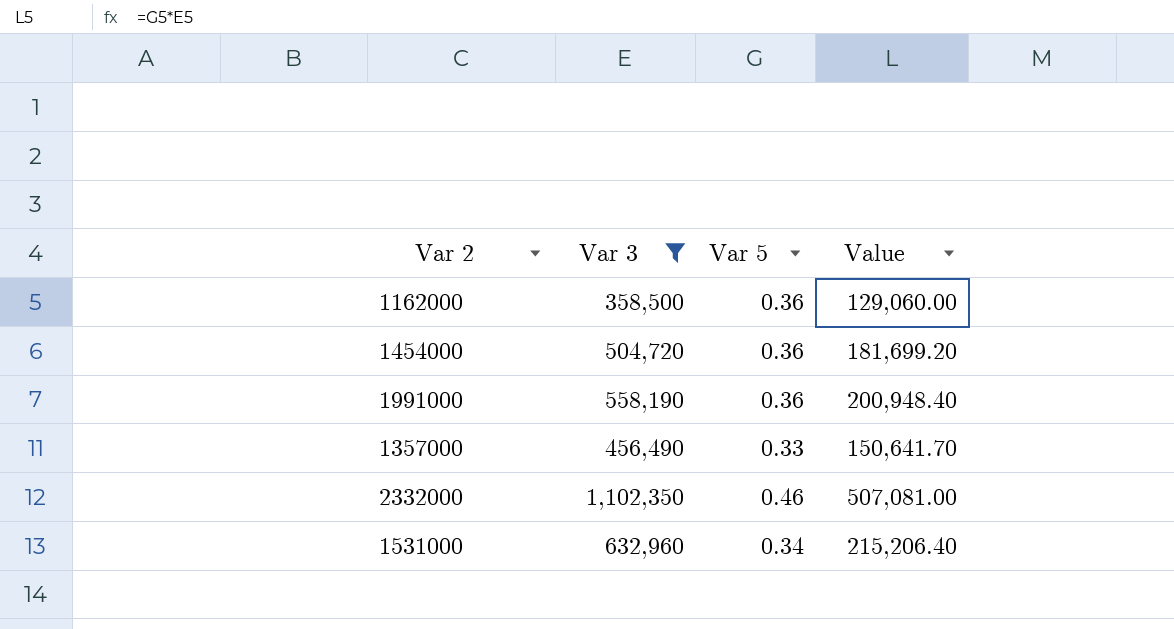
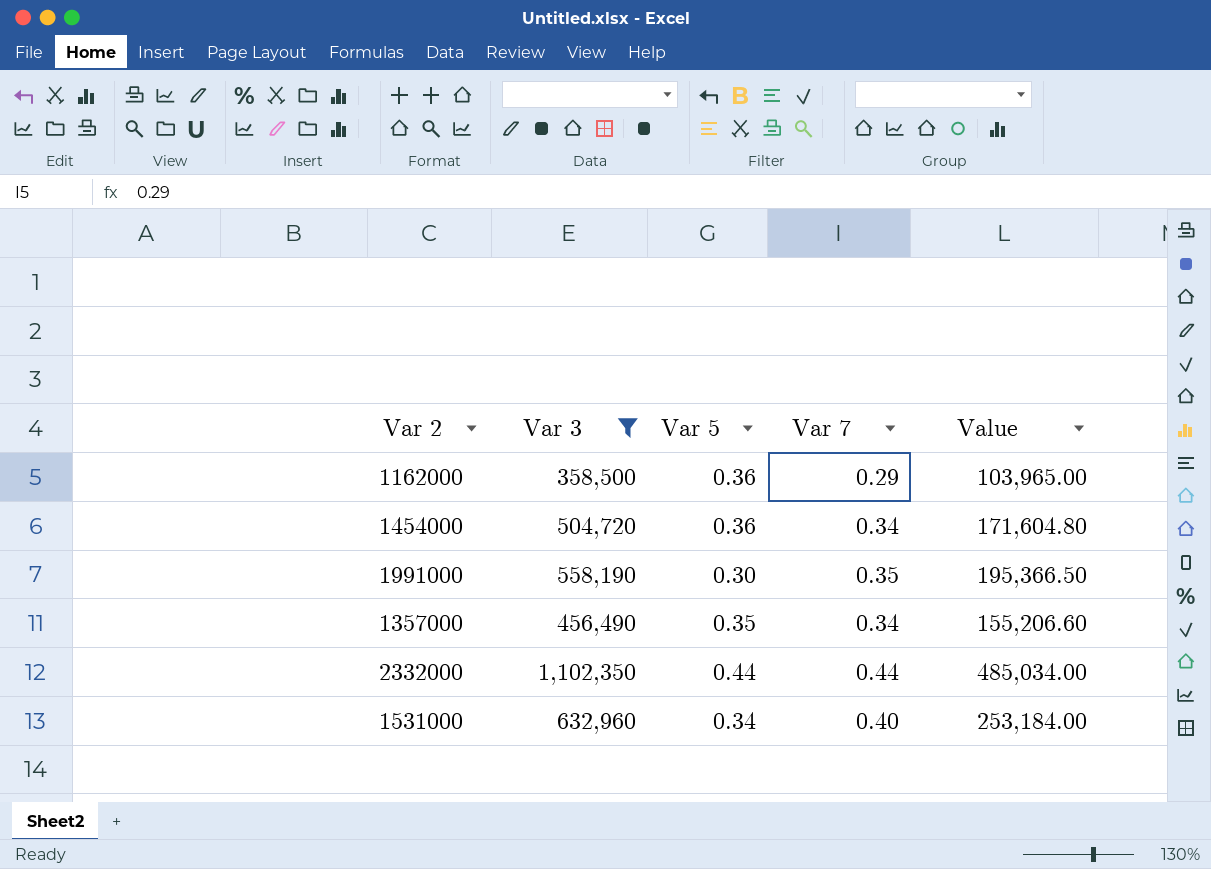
column Var 7 | position: none -> 4
column Value | formula: [Var 3] * [Var 5] -> [Var 3] * [Var 7]
1991000 | Var 5: 0.36 -> 0.30
1357000 | Var 5: 0.33 -> 0.35
2332000 | Var 5: 0.46 -> 0.44

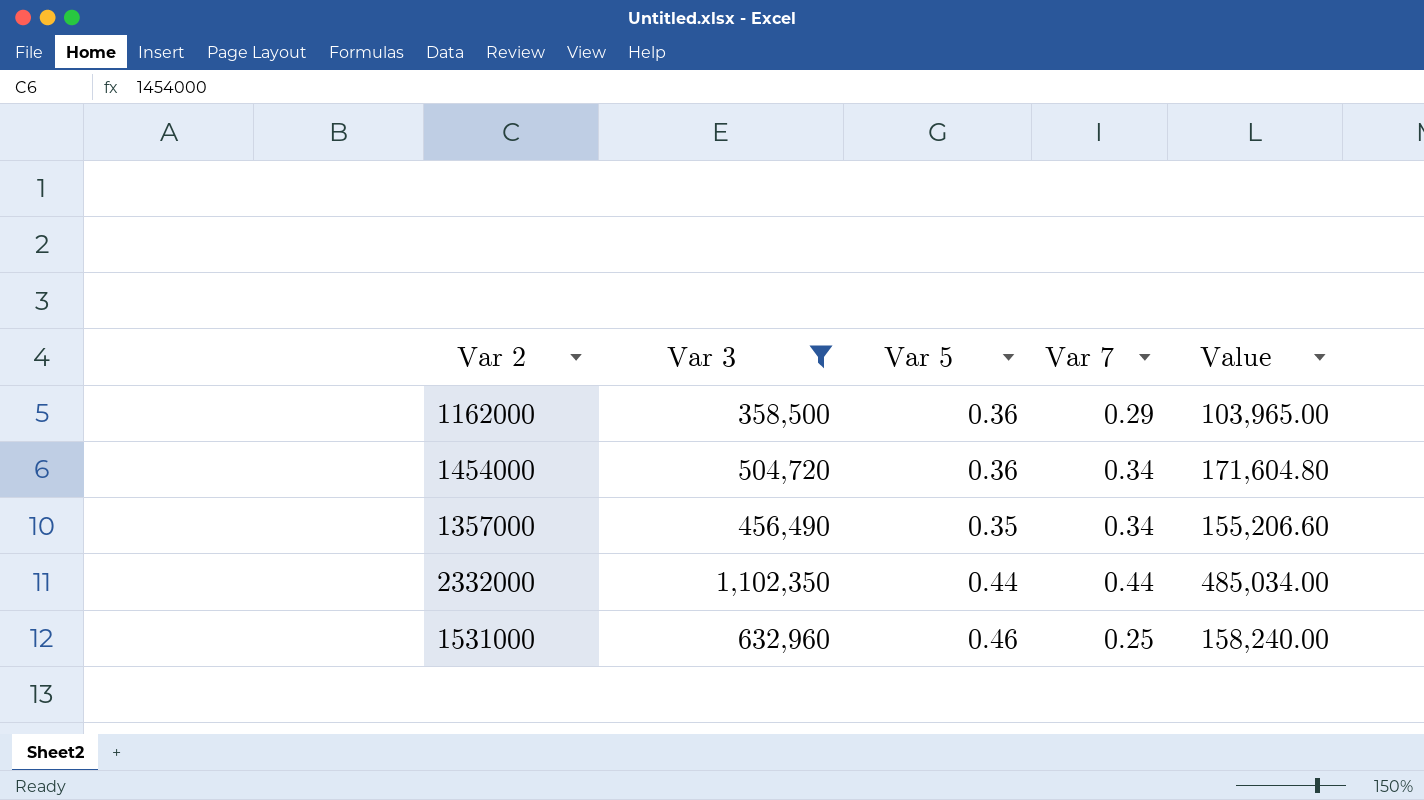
row 1991000: 558,190 | 0.30 | 0.35 | 195,366.50 -> none
1531000 | Var 5: 0.34 -> 0.46
1531000 | Var 7: 0.40 -> 0.25
1531000 | Value: 253,184.00 -> 158,240.00

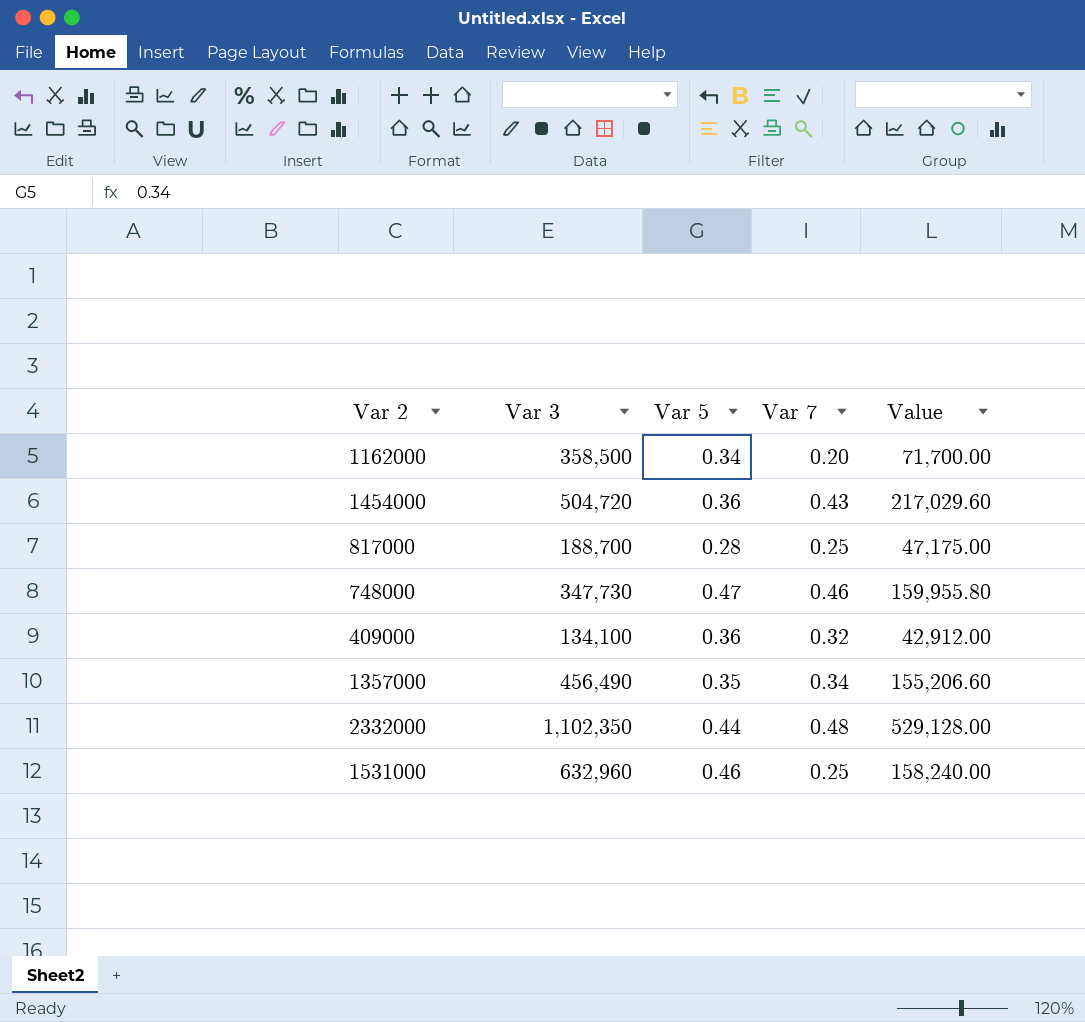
filter: Var 3 >= 358,500 -> none
1162000 | Var 5: 0.36 -> 0.34
1162000 | Var 7: 0.29 -> 0.20
1162000 | Value: 103,965.00 -> 71,700.00
1454000 | Var 7: 0.34 -> 0.43
1454000 | Value: 171,604.80 -> 217,029.60
2332000 | Var 7: 0.44 -> 0.48
2332000 | Value: 485,034.00 -> 529,128.00

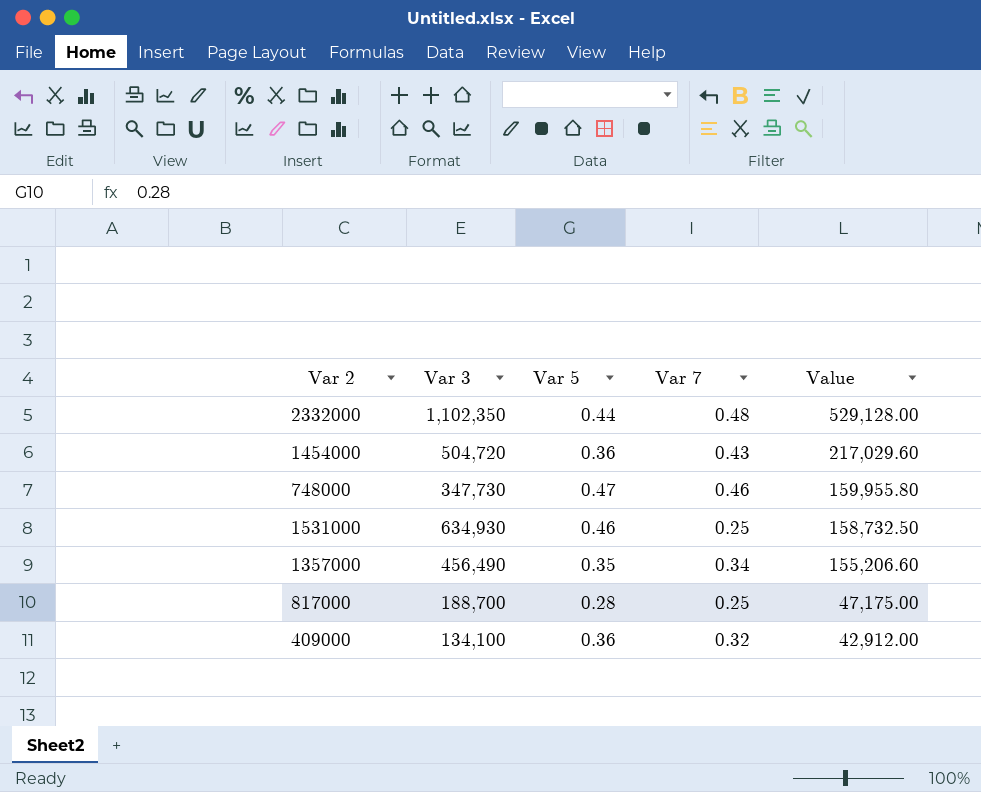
row order: none -> Value descending
row 1162000: 358,500 | 0.34 | 0.20 | 71,700.00 -> none
1531000 | Var 3: 632,960 -> 634,930
1531000 | Value: 158,240.00 -> 158,732.50

